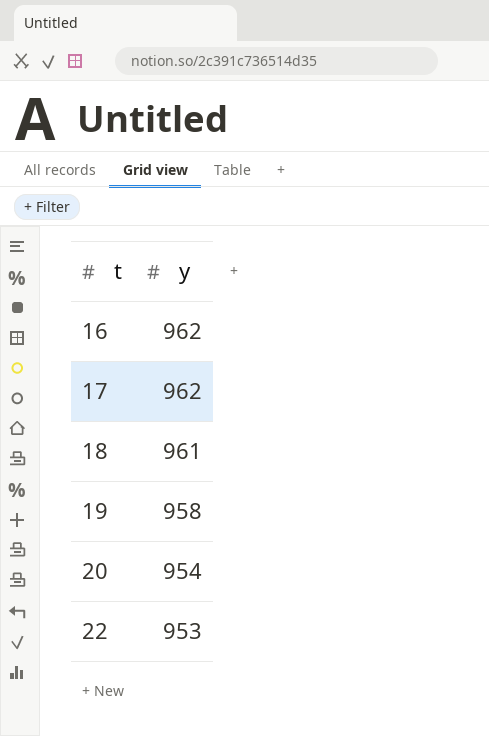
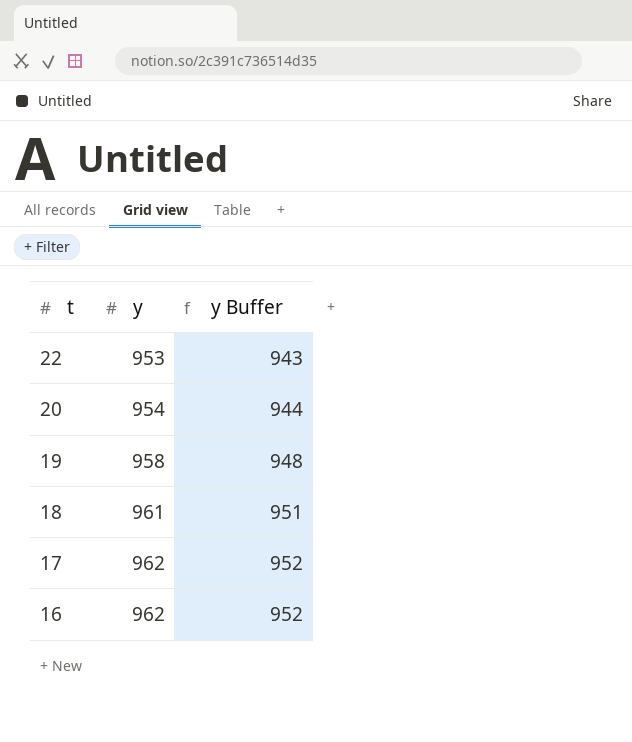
row order: t ascending -> t descending
column y Buffer | formula: none -> [y] - 10

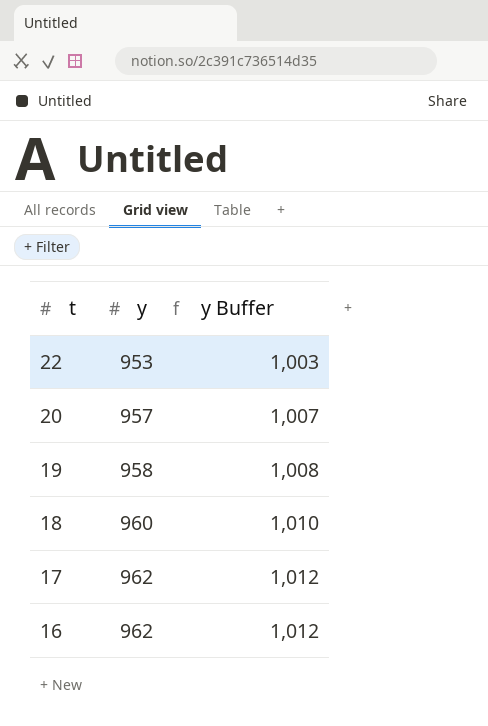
column y Buffer | formula: [y] - 10 -> [y] + 50
20 | y: 954 -> 957
18 | y: 961 -> 960

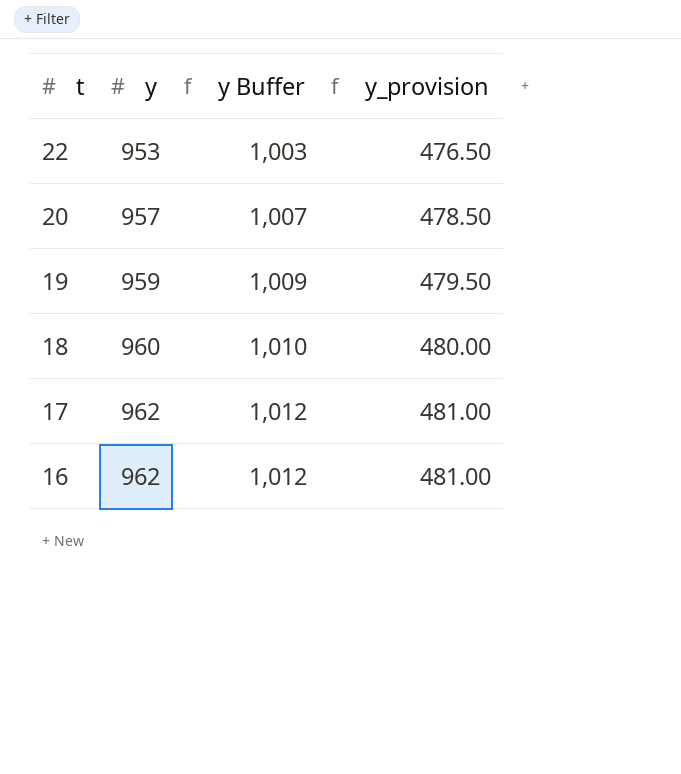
column y_provision | formula: none -> [y] * 0.5
19 | y: 958 -> 959
19 | y Buffer: 1,008 -> 1,009

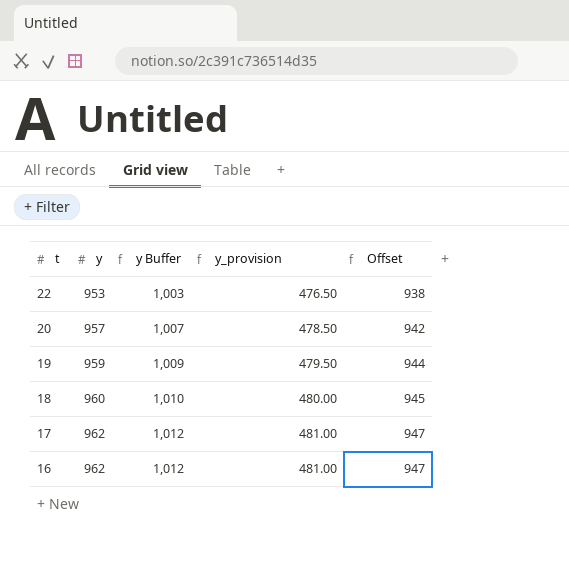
column Offset | formula: none -> [y] - 15

